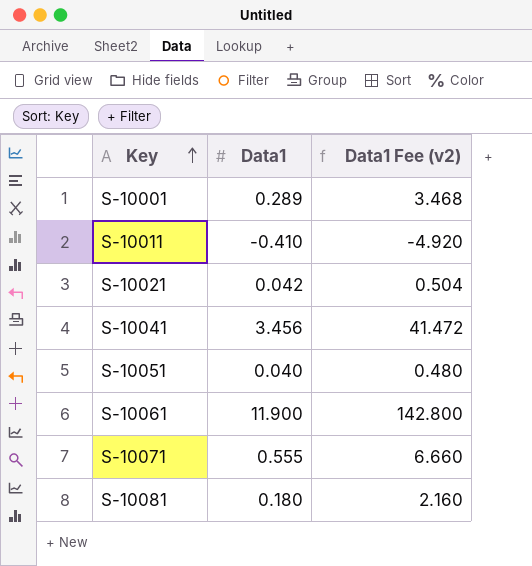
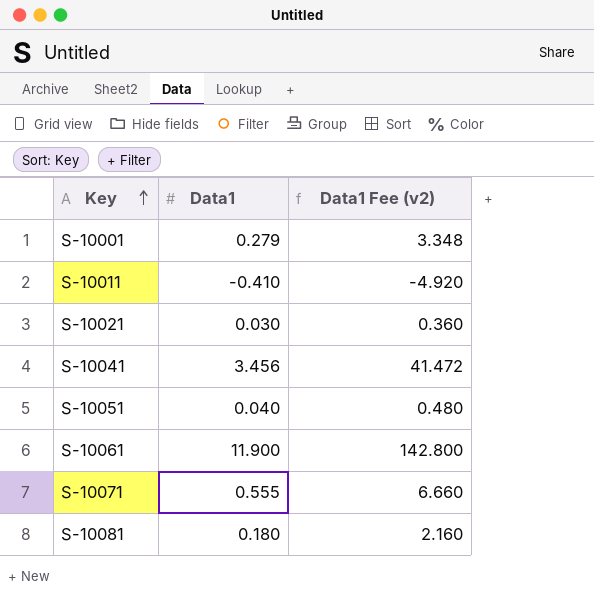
S-10001 | Data1: 0.289 -> 0.279
S-10001 | Data1 Fee (v2): 3.468 -> 3.348
S-10021 | Data1: 0.042 -> 0.030
S-10021 | Data1 Fee (v2): 0.504 -> 0.360

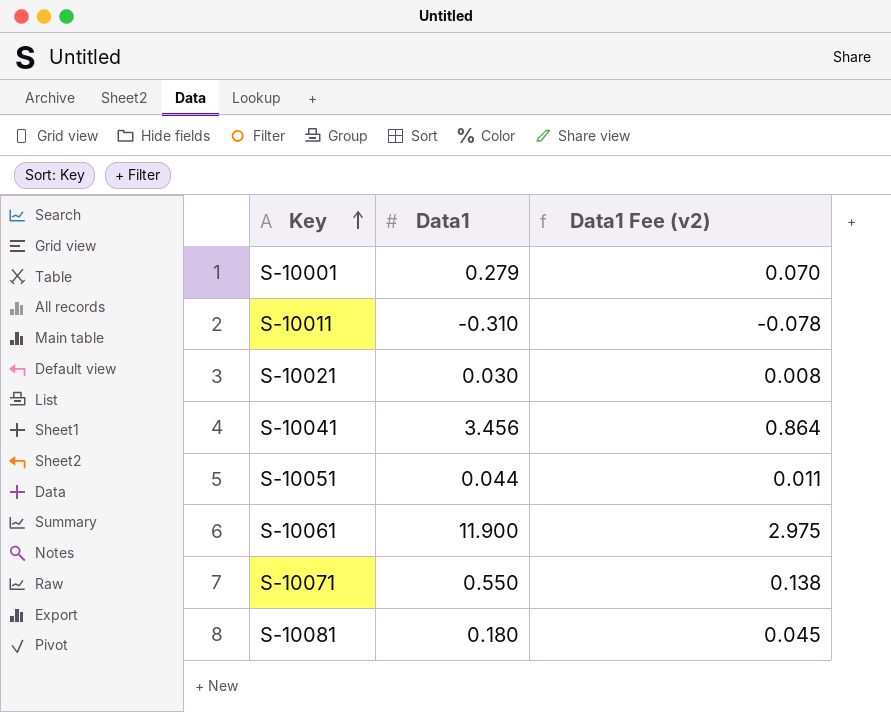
column Data1 Fee (v2) | formula: [Data1] * 12 -> [Data1] * 0.25
S-10011 | Data1: -0.410 -> -0.310
S-10051 | Data1: 0.040 -> 0.044
S-10071 | Data1: 0.555 -> 0.550

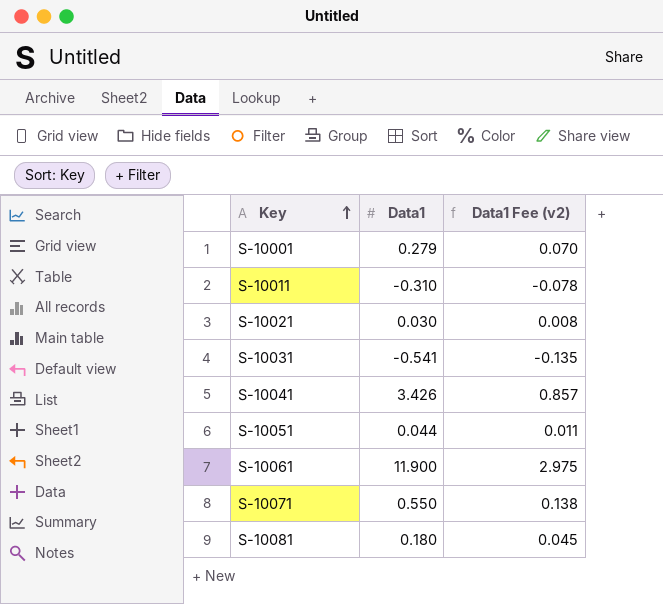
row S-10031: none -> -0.541 | -0.135
S-10041 | Data1: 3.456 -> 3.426
S-10041 | Data1 Fee (v2): 0.864 -> 0.857

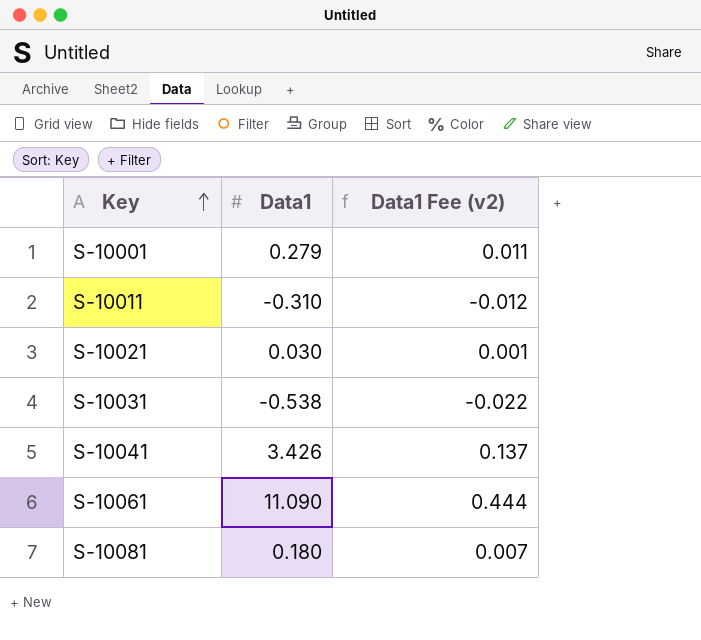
column Data1 Fee (v2) | formula: [Data1] * 0.25 -> [Data1] * 0.04
row S-10051: 0.044 | 0.011 -> none
row S-10071: 0.550 | 0.138 -> none
S-10031 | Data1: -0.541 -> -0.538
S-10061 | Data1: 11.900 -> 11.090

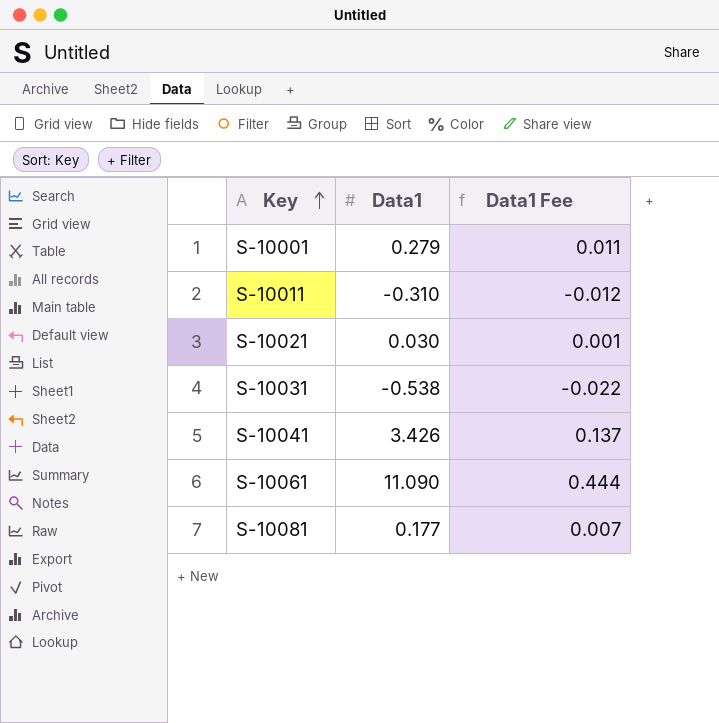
column name: Data1 Fee (v2) -> Data1 Fee
S-10081 | Data1: 0.180 -> 0.177

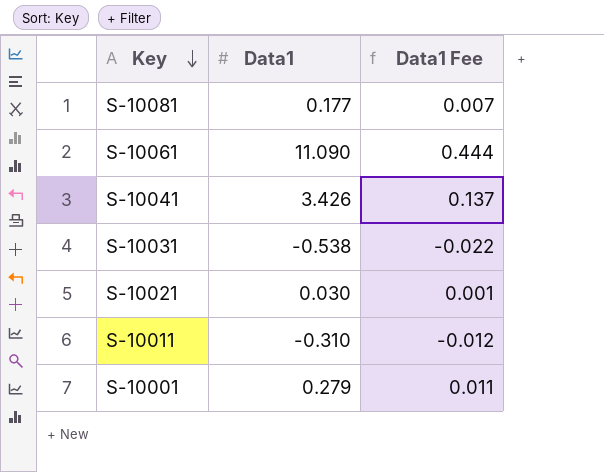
row order: Key ascending -> Key descending

